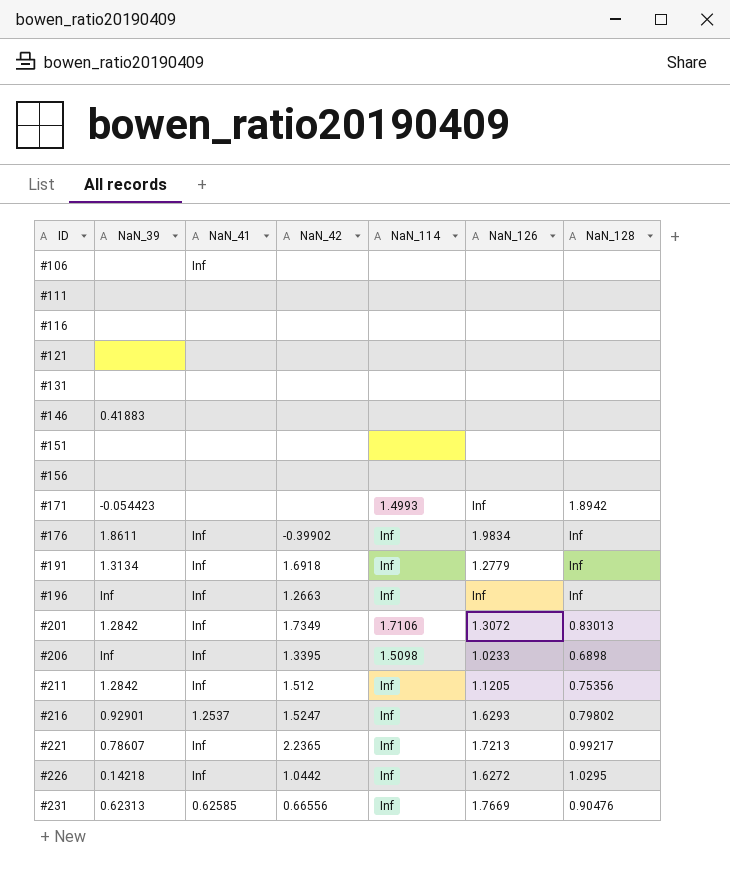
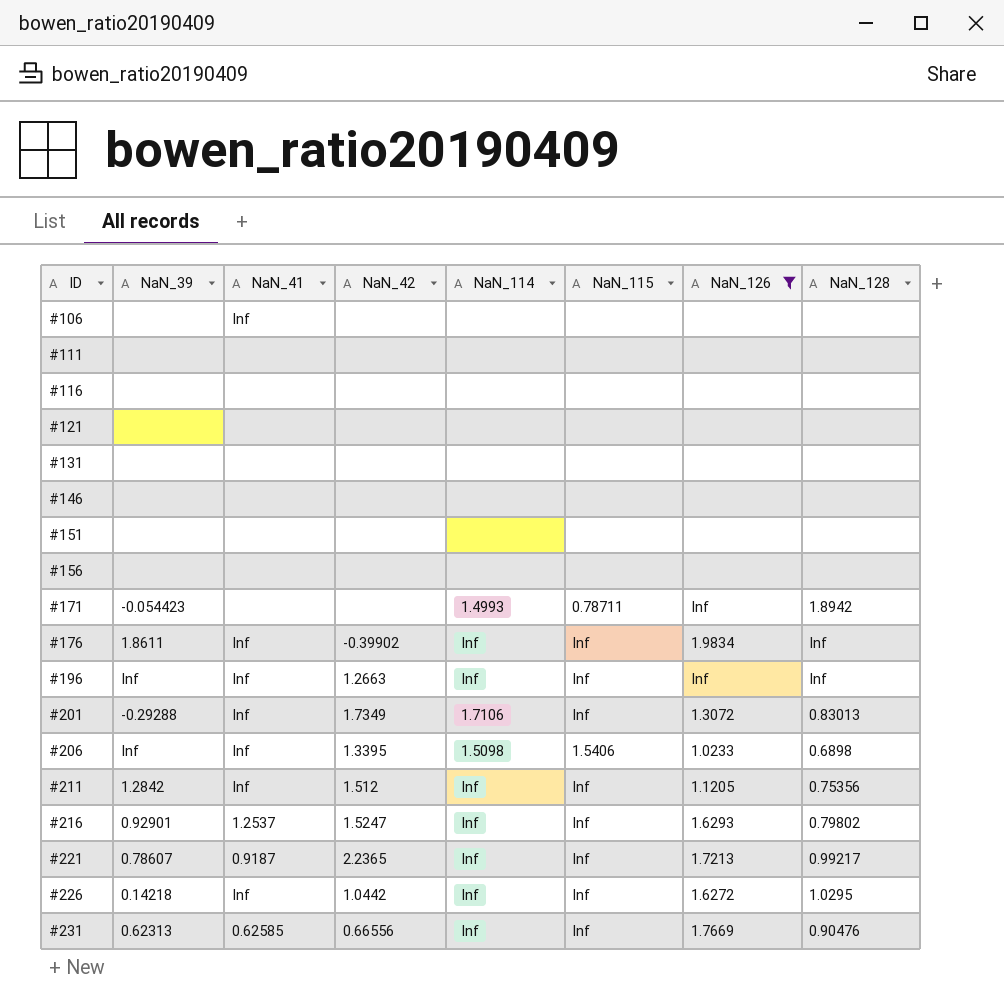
filter: none -> NaN_126 != 1.2779
column NaN_115 | position: none -> 6
#146 | NaN_39: 0.41883 -> none
#201 | NaN_39: 1.2842 -> -0.29288
#221 | NaN_41: Inf -> 0.9187

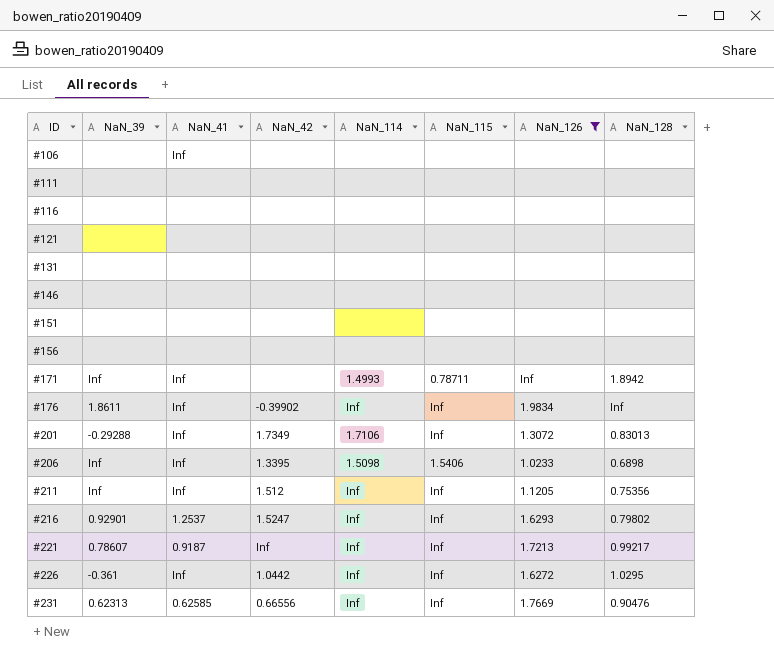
row #196: Inf | Inf | 1.2663 | Inf | Inf | Inf | Inf -> none
#171 | NaN_39: -0.054423 -> Inf
#171 | NaN_41: none -> Inf
#211 | NaN_39: 1.2842 -> Inf
#221 | NaN_42: 2.2365 -> Inf
#226 | NaN_39: 0.14218 -> -0.361

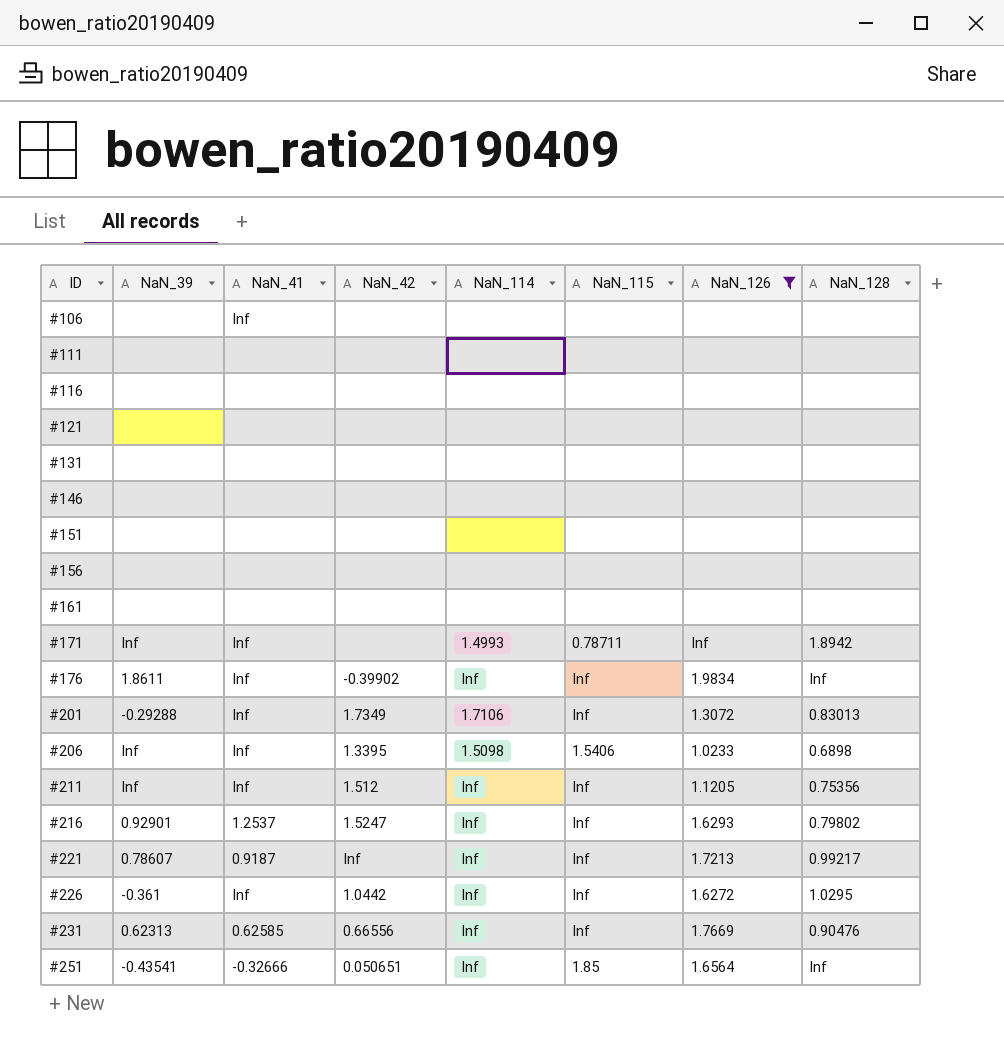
row #161: none -> none | none | none | none | none | none | none
row #251: none -> -0.43541 | -0.32666 | 0.050651 | Inf | 1.85 | 1.6564 | Inf

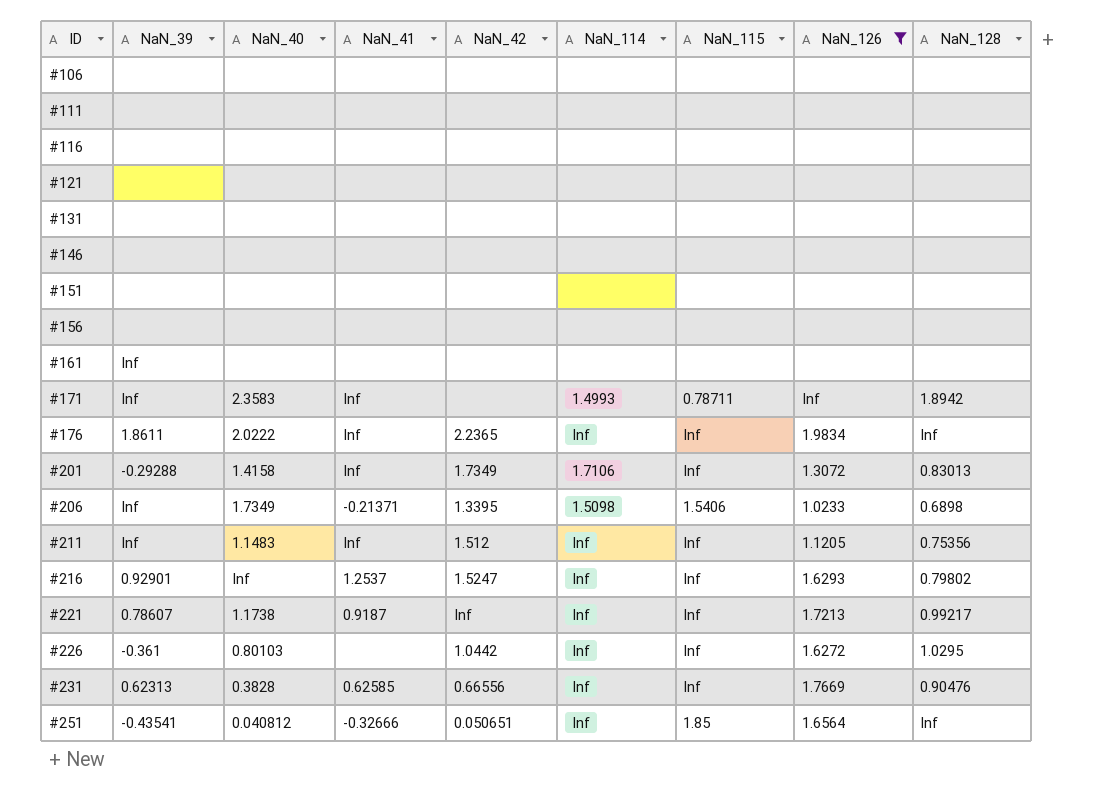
column NaN_40 | position: none -> 3
#106 | NaN_41: Inf -> none
#161 | NaN_39: none -> Inf
#176 | NaN_42: -0.39902 -> 2.2365
#206 | NaN_41: Inf -> -0.21371
#226 | NaN_41: Inf -> none

